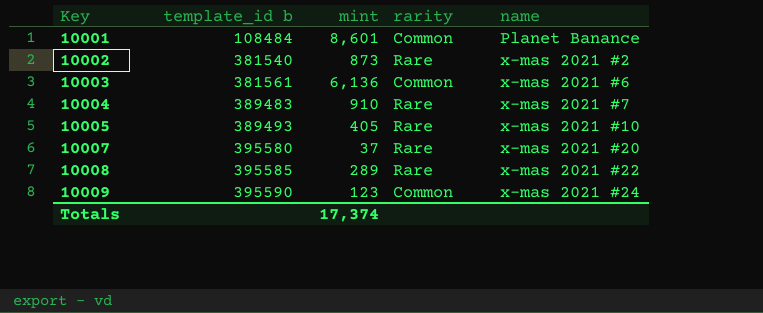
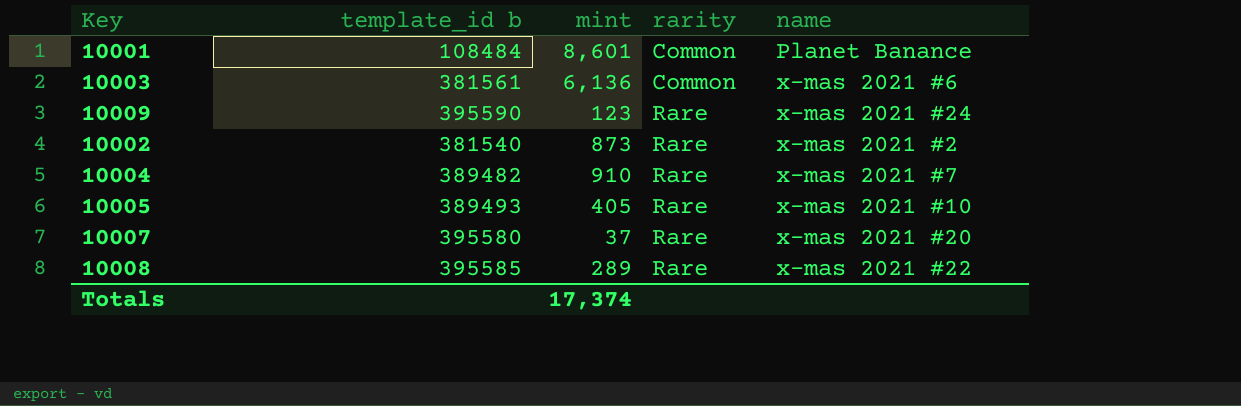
row order: Key ascending -> rarity ascending
10009 | rarity: Common -> Rare
10004 | template_id b: 389483 -> 389482

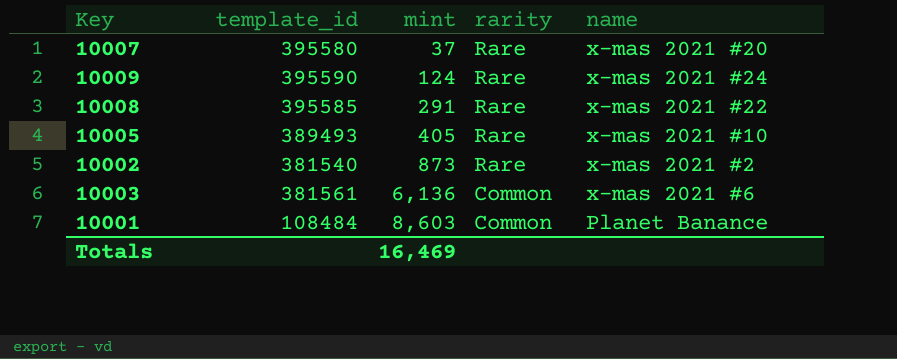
row order: rarity ascending -> mint ascending
column name: template_id b -> template_id
row 10004: 389482 | 910 | Rare | x-mas 2021 #7 -> none
10009 | mint: 123 -> 124
10008 | mint: 289 -> 291
10001 | mint: 8,601 -> 8,603
Totals | mint: 17,374 -> 16,469

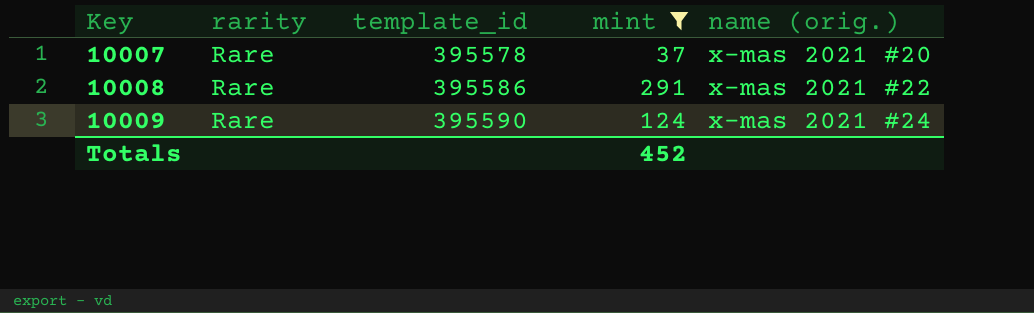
filter: none -> mint <= 291
row order: mint ascending -> Key ascending
column rarity | position: 4 -> 2
column name: name -> name (orig.)
10007 | template_id: 395580 -> 395578
10008 | template_id: 395585 -> 395586
Totals | mint: 16,469 -> 452

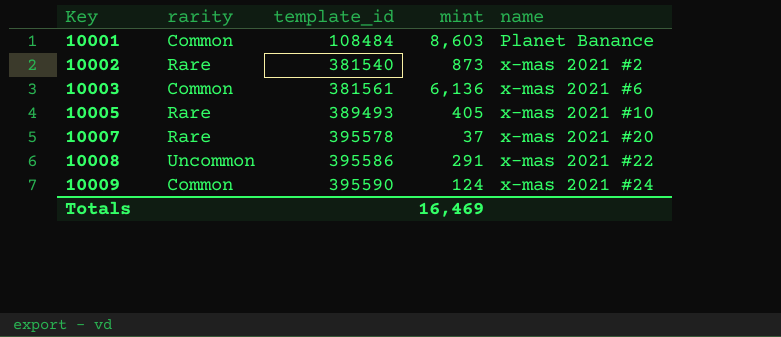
filter: mint <= 291 -> none
column name: name (orig.) -> name
10008 | rarity: Rare -> Uncommon
10009 | rarity: Rare -> Common
Totals | mint: 452 -> 16,469

